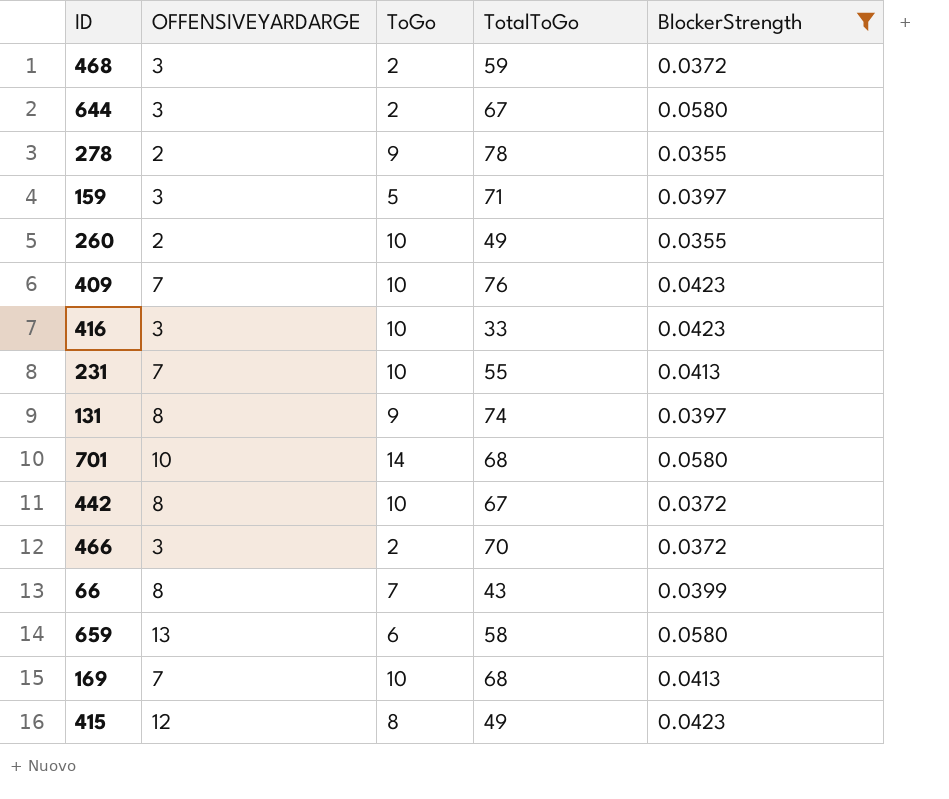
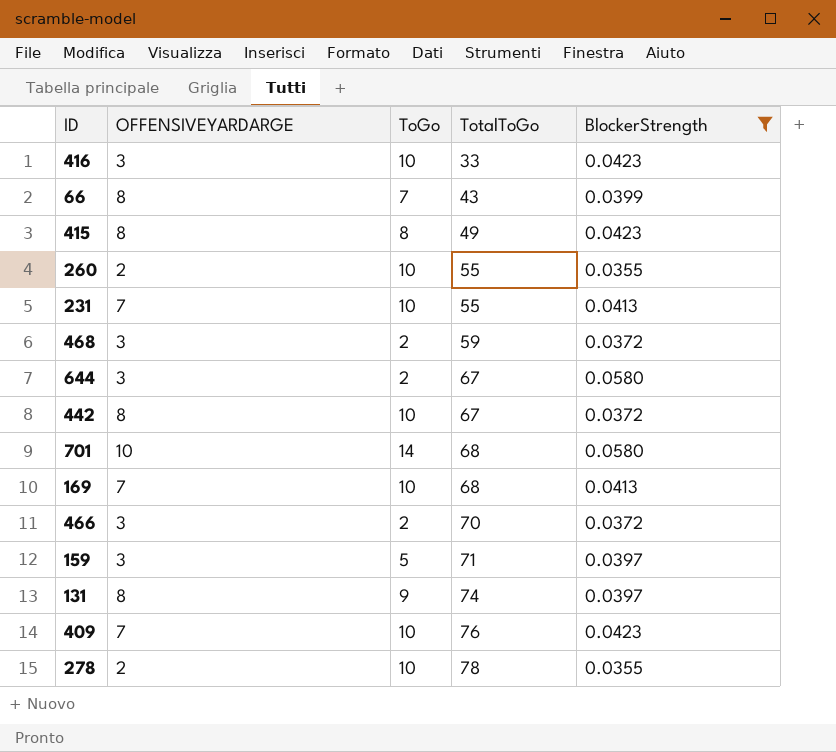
row order: none -> TotalToGo ascending
row 659: 13 | 6 | 58 | 0.0580 -> none
415 | OFFENSIVEYARDARGE: 12 -> 8
260 | TotalToGo: 49 -> 55
278 | ToGo: 9 -> 10

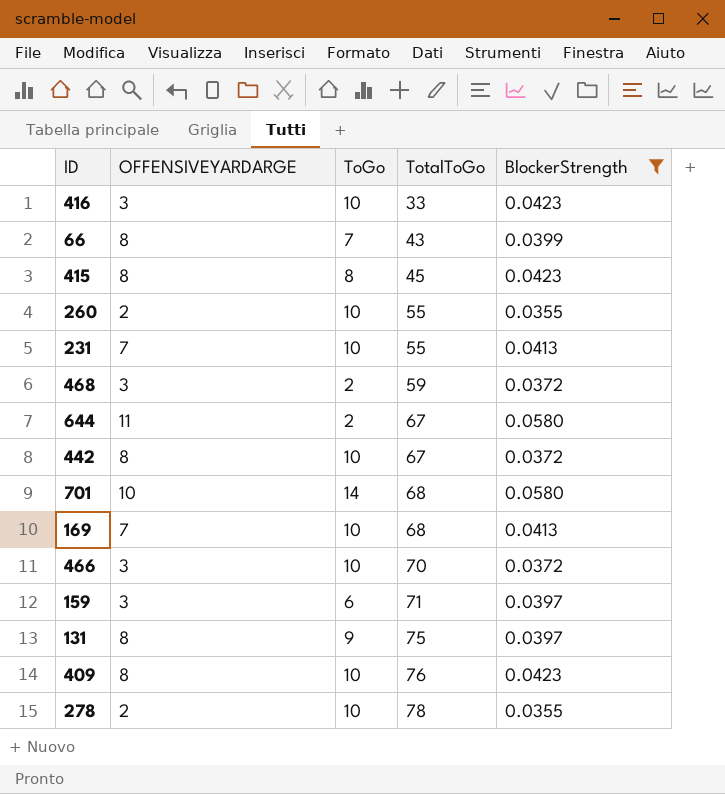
415 | TotalToGo: 49 -> 45
644 | OFFENSIVEYARDARGE: 3 -> 11
466 | ToGo: 2 -> 10
159 | ToGo: 5 -> 6
131 | TotalToGo: 74 -> 75
409 | OFFENSIVEYARDARGE: 7 -> 8

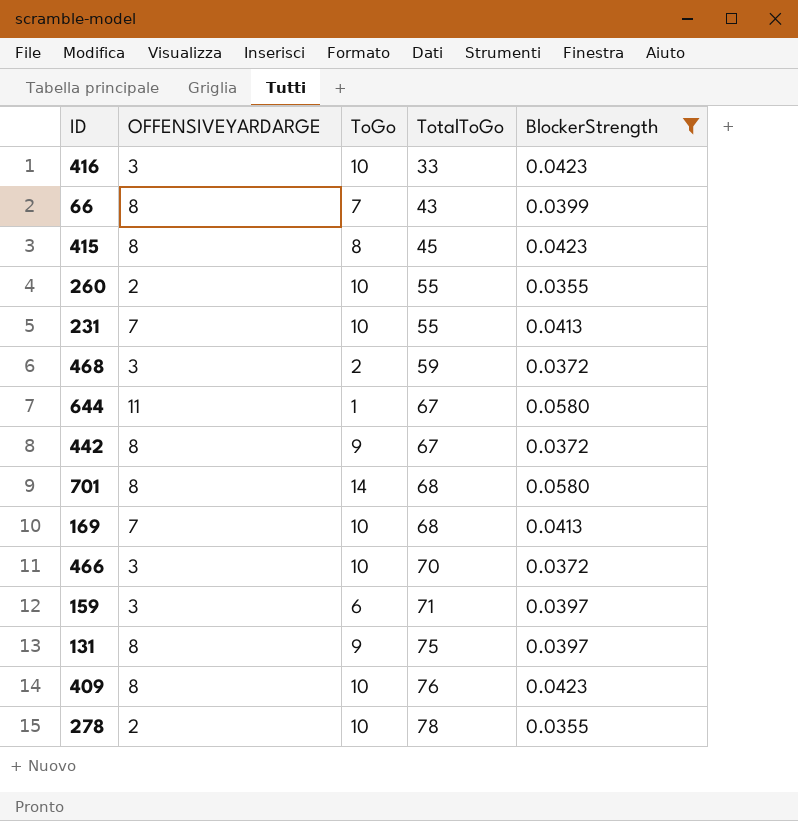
644 | ToGo: 2 -> 1
442 | ToGo: 10 -> 9
701 | OFFENSIVEYARDARGE: 10 -> 8

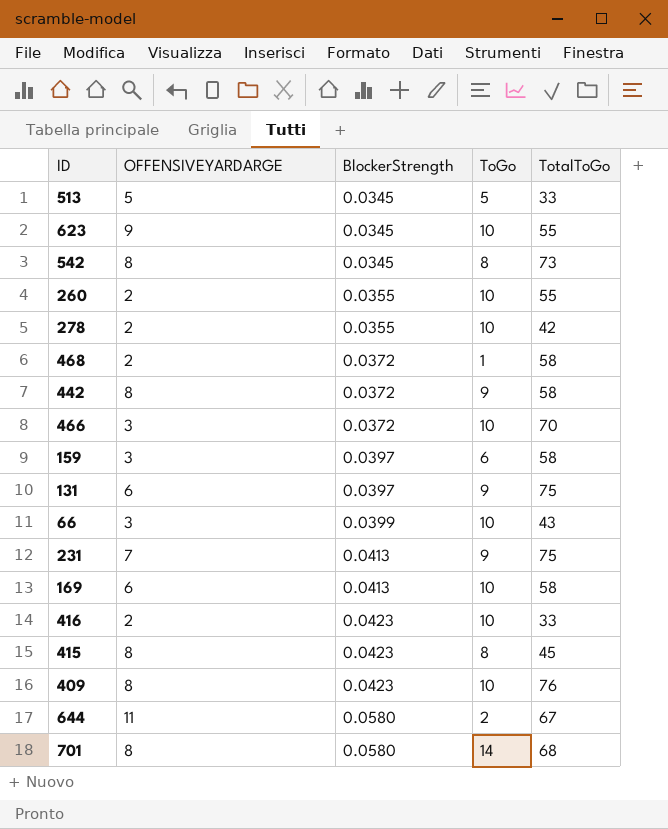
filter: BlockerStrength != 0.0345 -> none
row order: TotalToGo ascending -> BlockerStrength ascending
column BlockerStrength | position: 5 -> 3
278 | TotalToGo: 78 -> 42
468 | OFFENSIVEYARDARGE: 3 -> 2
468 | ToGo: 2 -> 1
468 | TotalToGo: 59 -> 58
442 | TotalToGo: 67 -> 58
159 | TotalToGo: 71 -> 58
131 | OFFENSIVEYARDARGE: 8 -> 6
66 | OFFENSIVEYARDARGE: 8 -> 3
66 | ToGo: 7 -> 10
231 | ToGo: 10 -> 9
231 | TotalToGo: 55 -> 75
169 | OFFENSIVEYARDARGE: 7 -> 6
169 | TotalToGo: 68 -> 58
416 | OFFENSIVEYARDARGE: 3 -> 2
644 | ToGo: 1 -> 2

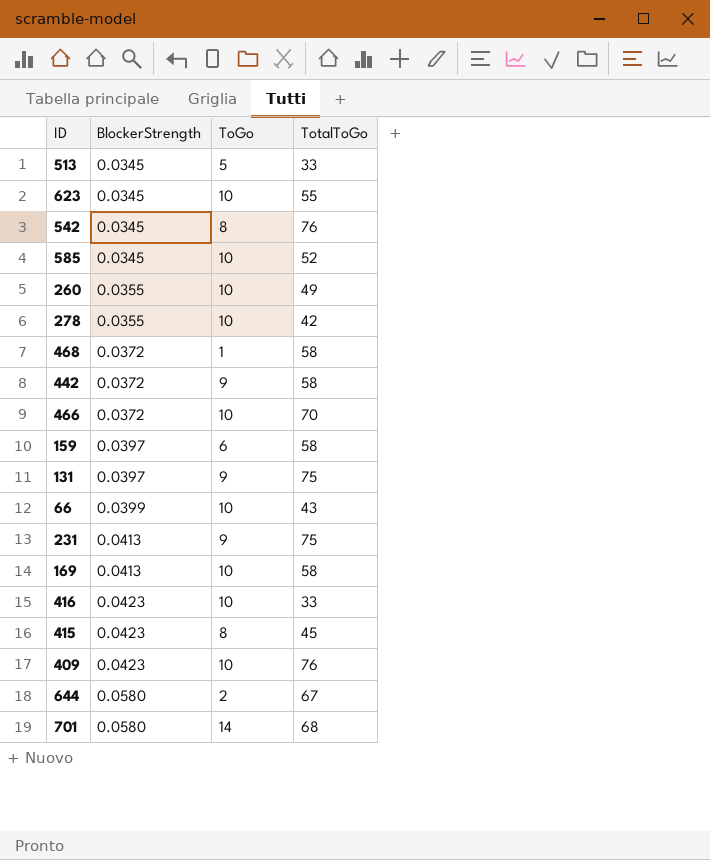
column OFFENSIVEYARDARGE | position: 2 -> none
542 | TotalToGo: 73 -> 76
row 585: none -> 0.0345 | 10 | 52
260 | TotalToGo: 55 -> 49

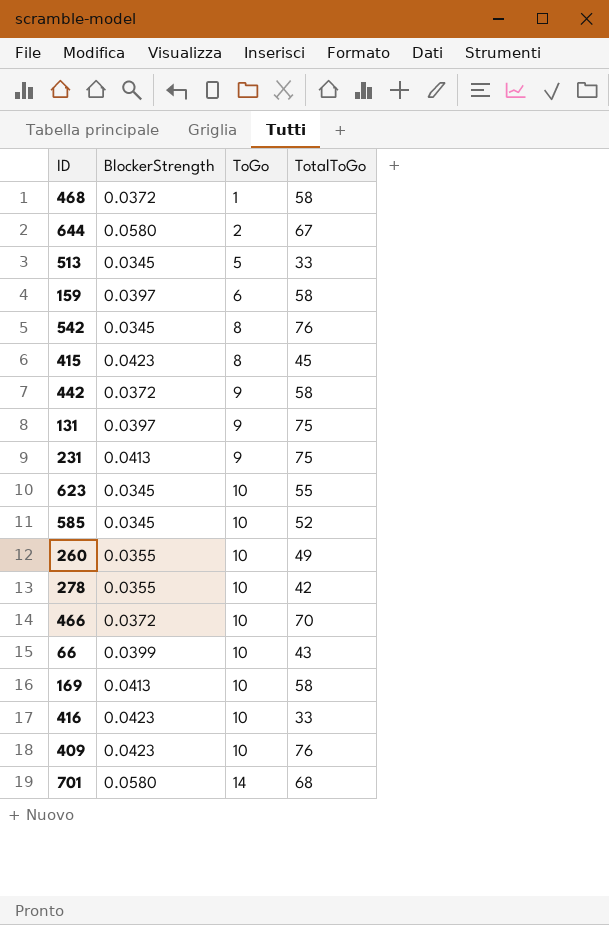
row order: BlockerStrength ascending -> ToGo ascending

